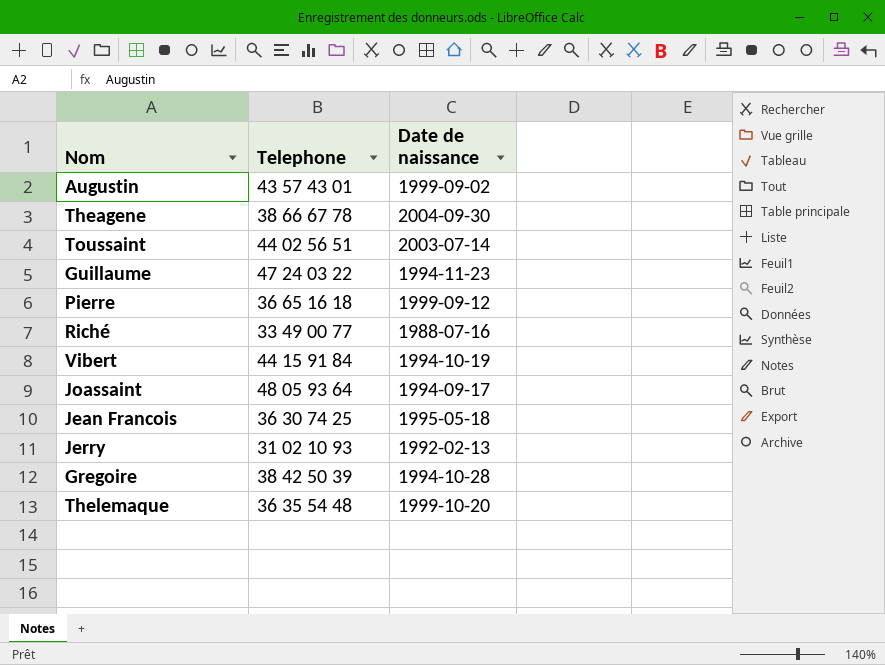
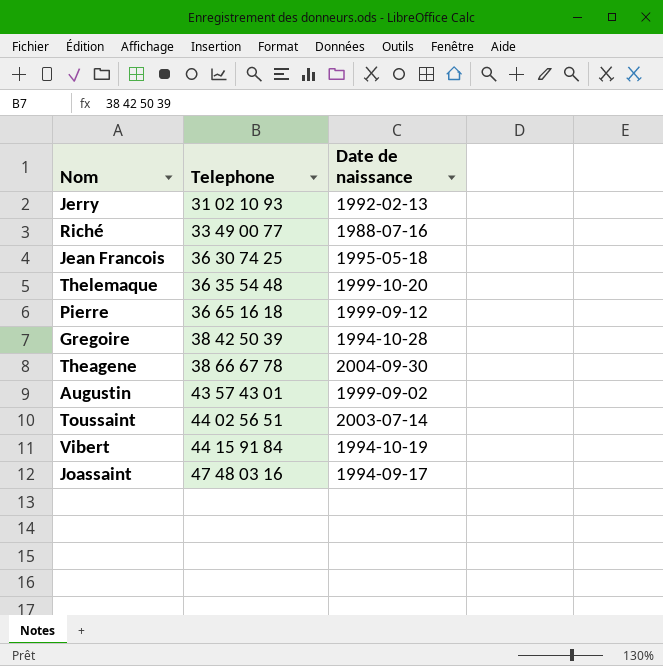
row order: none -> Telephone ascending
row Guillaume: 47 24 03 22 | 1994-11-23 -> none
Joassaint | Telephone: 48 05 93 64 -> 47 48 03 16

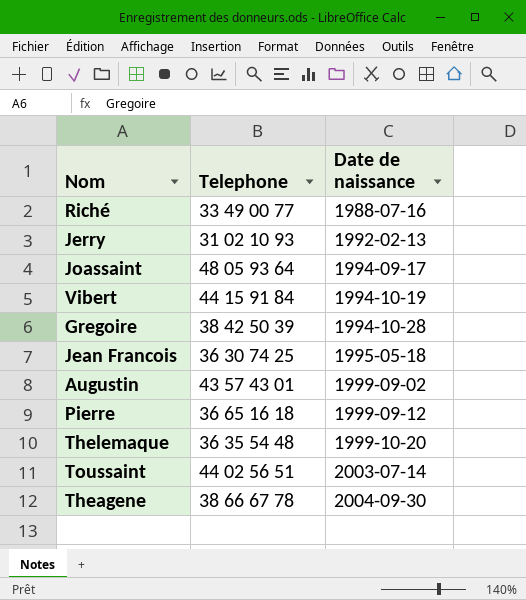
row order: Telephone ascending -> Date de naissance ascending
Joassaint | Telephone: 47 48 03 16 -> 48 05 93 64

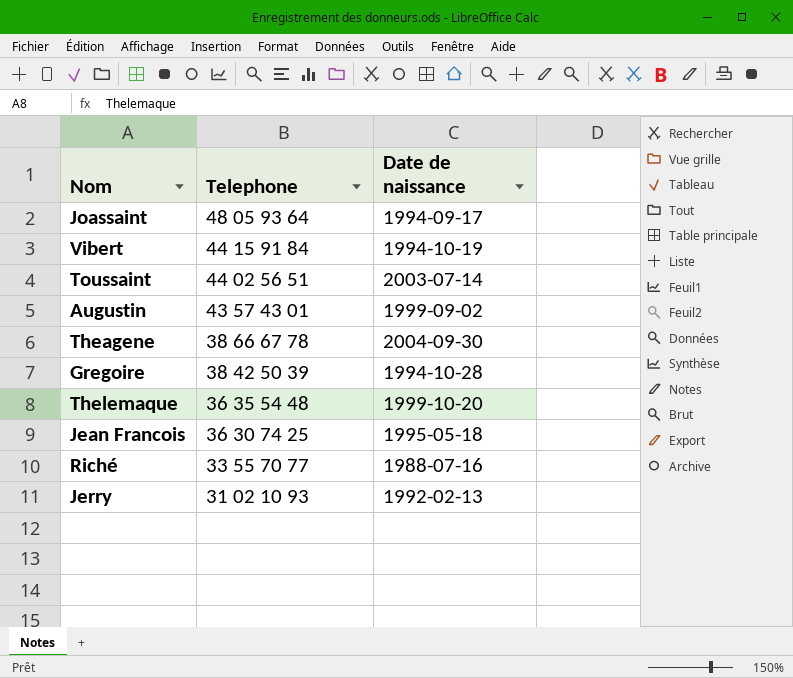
row order: Date de naissance ascending -> Telephone descending
row Pierre: 36 65 16 18 | 1999-09-12 -> none
Riché | Telephone: 33 49 00 77 -> 33 55 70 77

